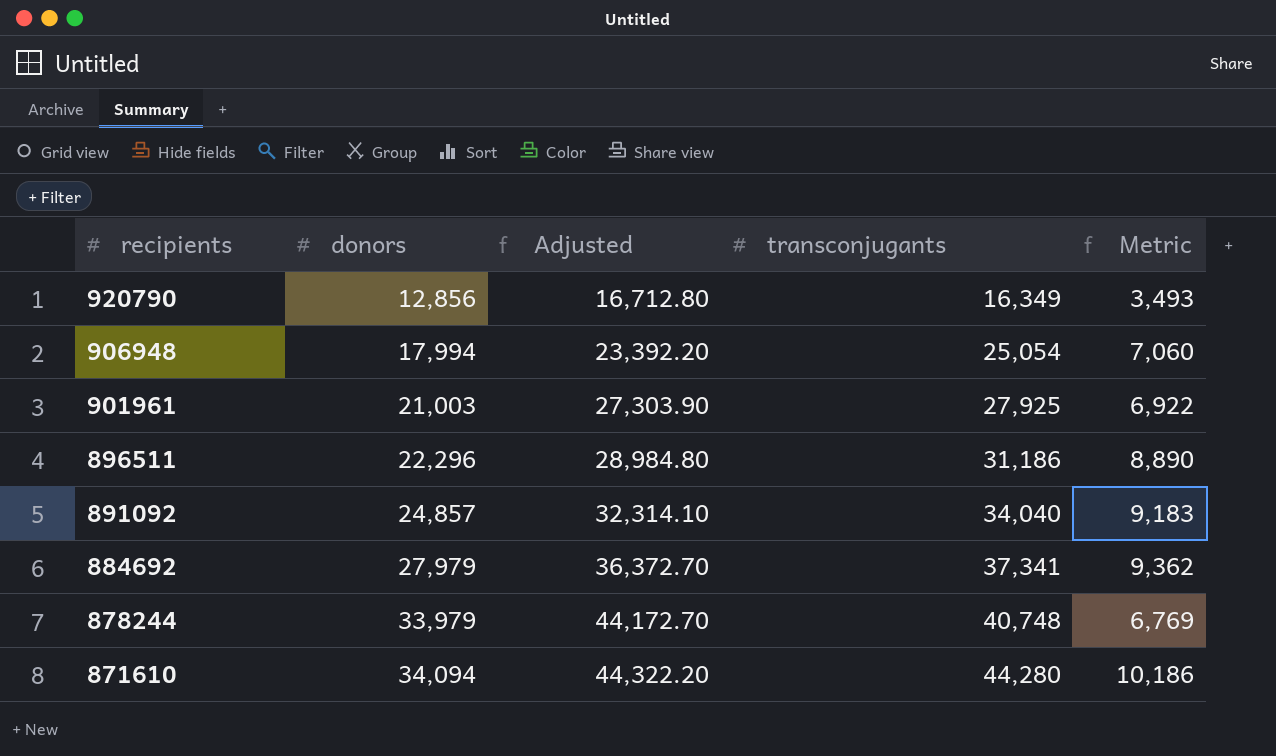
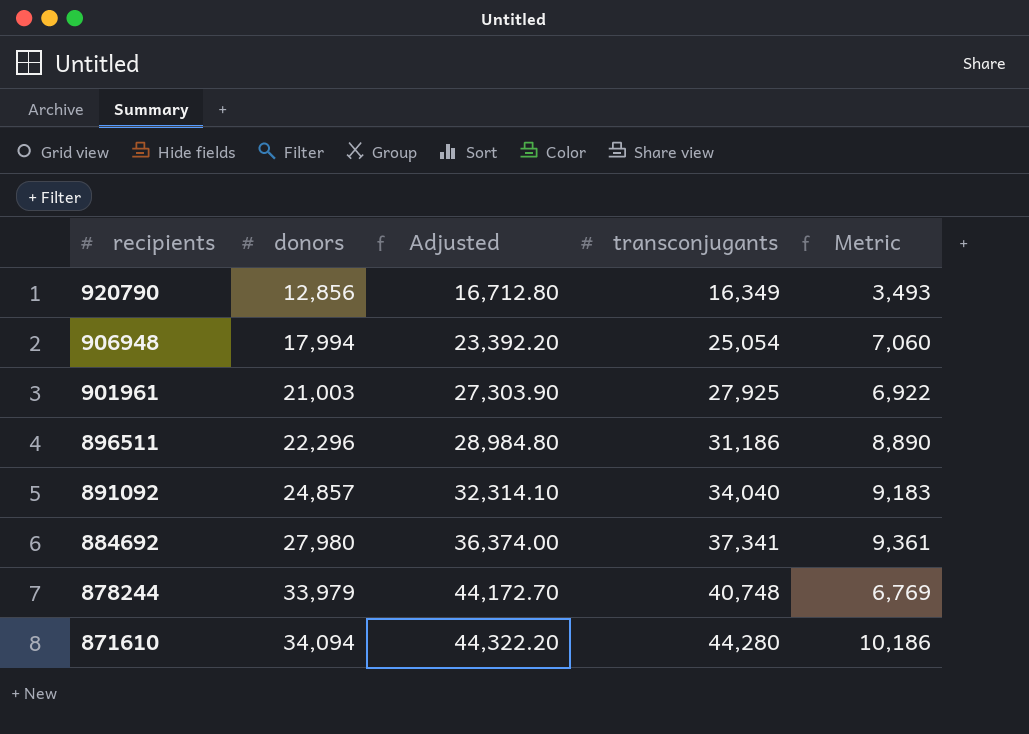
884692 | donors: 27,979 -> 27,980
884692 | Adjusted: 36,372.70 -> 36,374.00
884692 | Metric: 9,362 -> 9,361

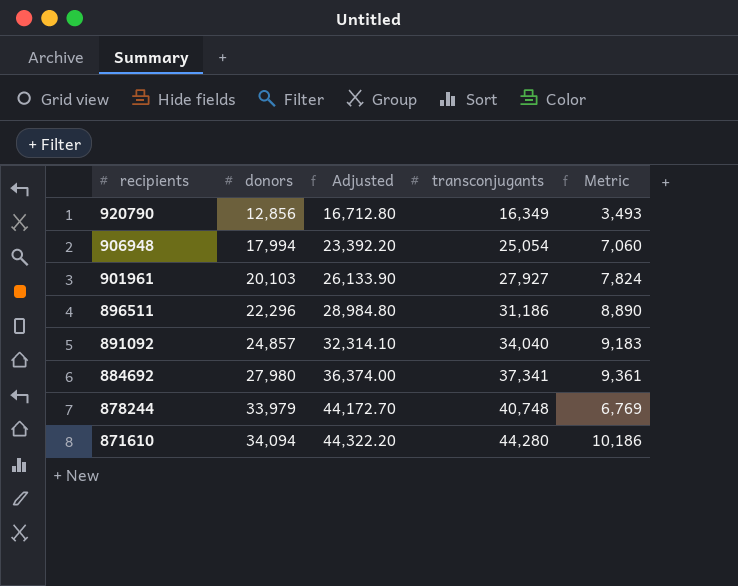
901961 | donors: 21,003 -> 20,103
901961 | Adjusted: 27,303.90 -> 26,133.90
901961 | transconjugants: 27,925 -> 27,927
901961 | Metric: 6,922 -> 7,824

